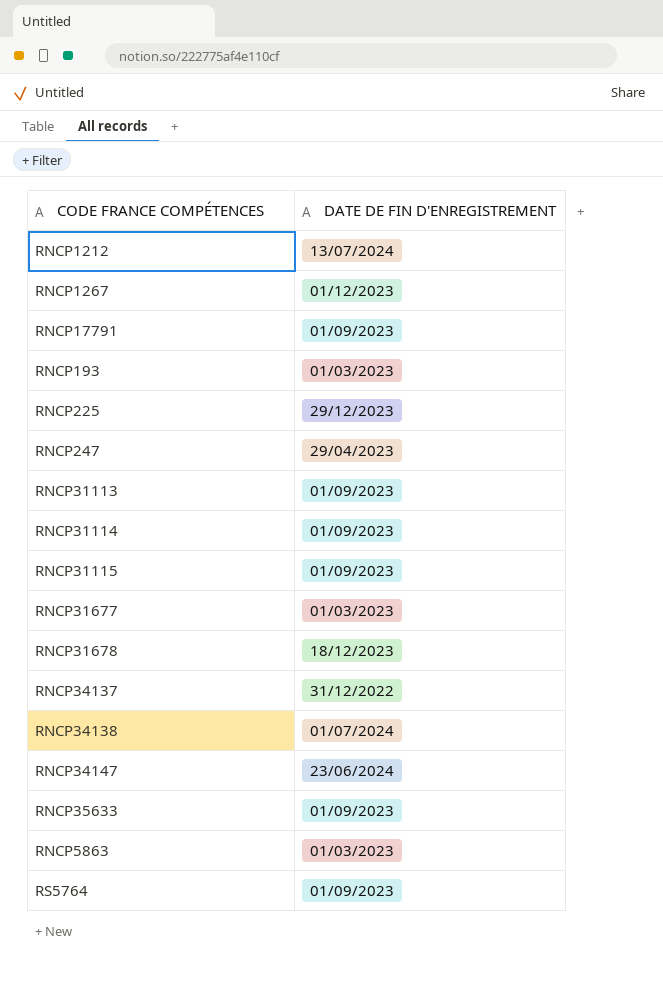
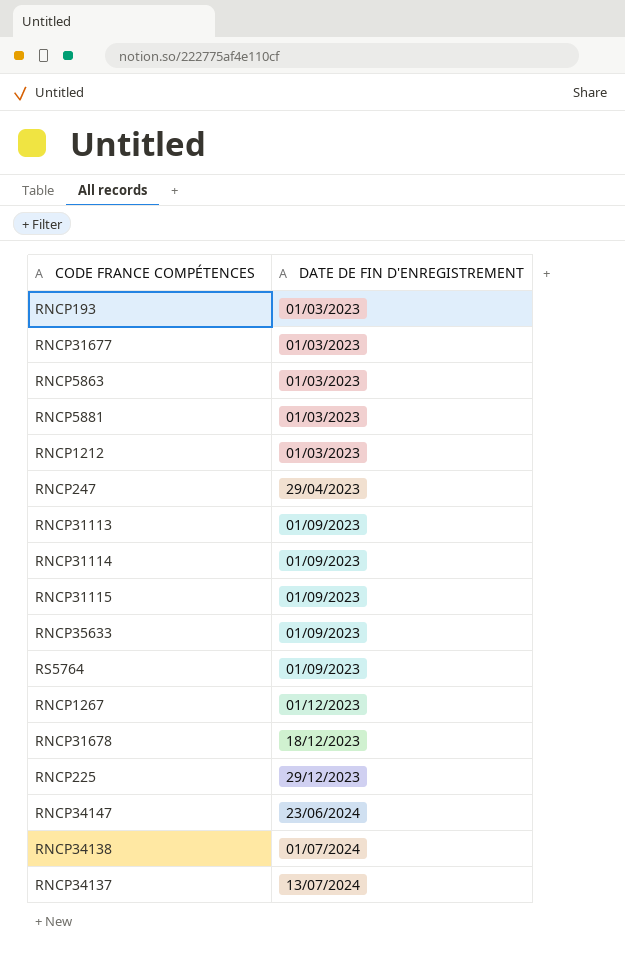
row order: none -> DATE DE FIN D'ENREGISTREMENT ascending
row RNCP17791: 01/09/2023 -> none
row RNCP5881: none -> 01/03/2023
RNCP1212 | DATE DE FIN D'ENREGISTREMENT: 13/07/2024 -> 01/03/2023
RNCP34137 | DATE DE FIN D'ENREGISTREMENT: 31/12/2022 -> 13/07/2024

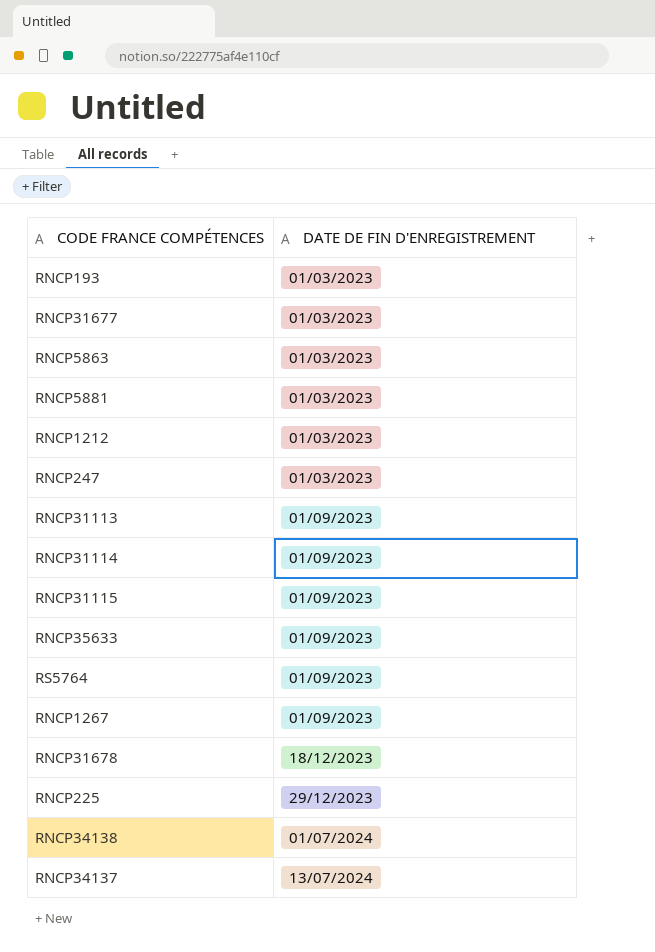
row RNCP34147: 23/06/2024 -> none
RNCP247 | DATE DE FIN D'ENREGISTREMENT: 29/04/2023 -> 01/03/2023
RNCP1267 | DATE DE FIN D'ENREGISTREMENT: 01/12/2023 -> 01/09/2023

